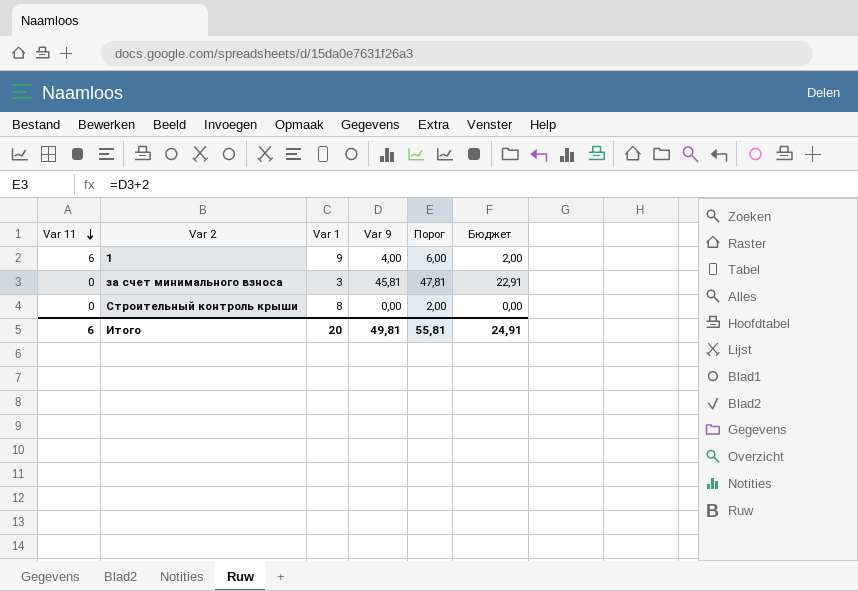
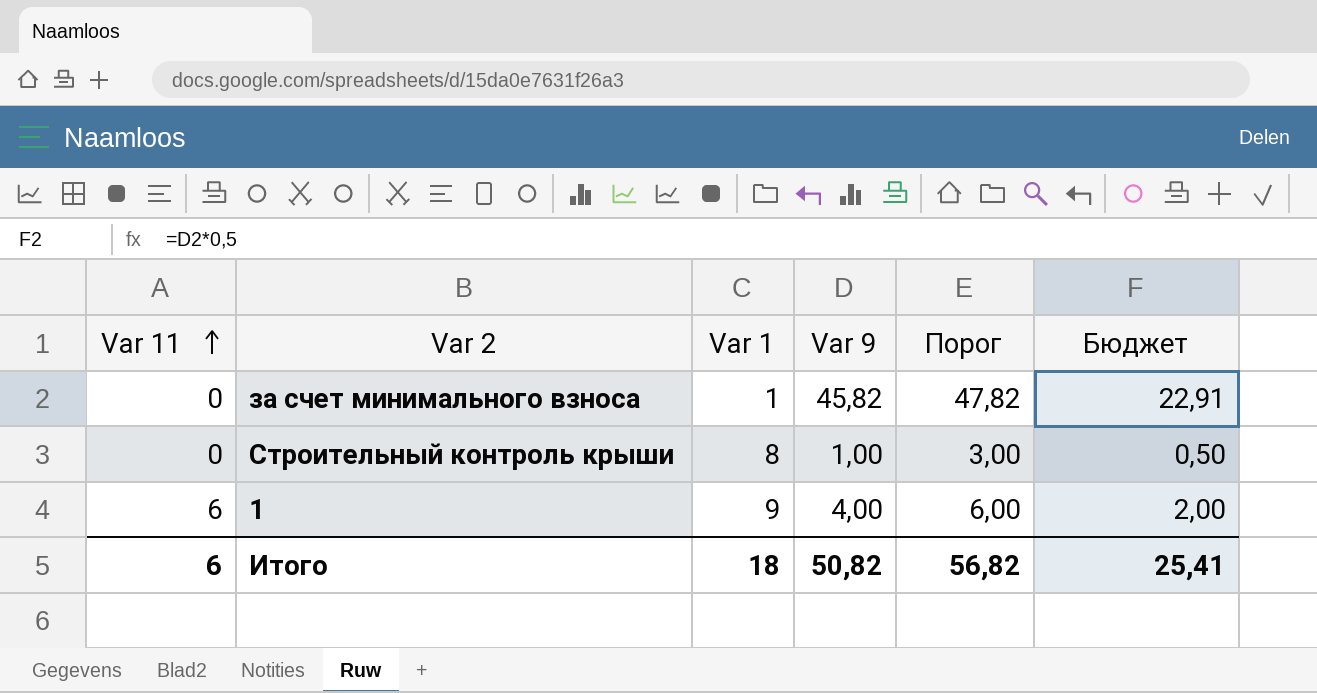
row order: Var 11 descending -> Var 11 ascending
за счет минимального взноса | Var 1: 3 -> 1
за счет минимального взноса | Var 9: 45,81 -> 45,82
за счет минимального взноса | Порог: 47,81 -> 47,82
Строительный контроль крыши | Var 9: 0,00 -> 1,00
Строительный контроль крыши | Порог: 2,00 -> 3,00
Строительный контроль крыши | Бюджет: 0,00 -> 0,50
Итого | Var 1: 20 -> 18
Итого | Var 9: 49,81 -> 50,82
Итого | Порог: 55,81 -> 56,82
Итого | Бюджет: 24,91 -> 25,41

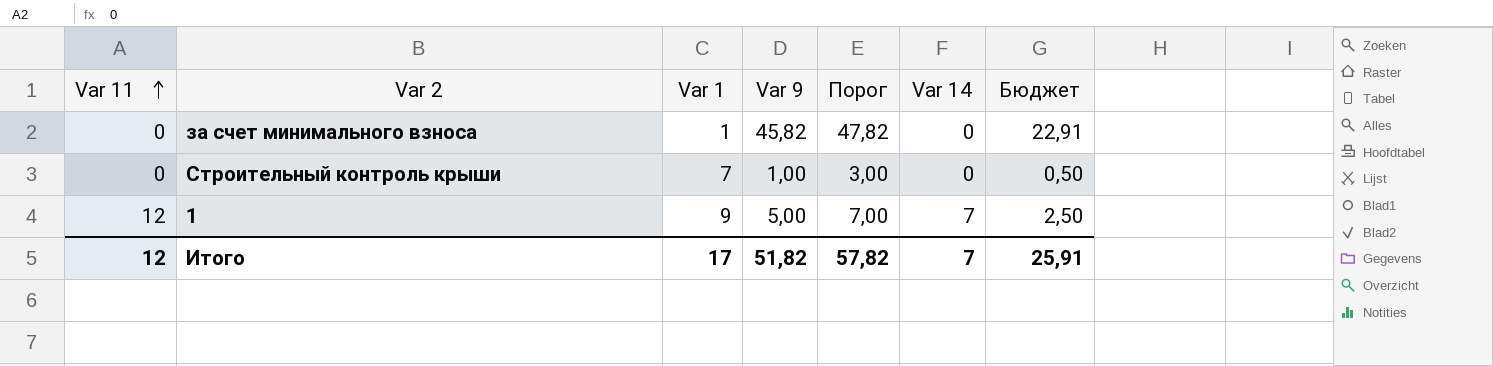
column Var 14 | position: none -> 6
Строительный контроль крыши | Var 1: 8 -> 7
1 | Var 11: 6 -> 12
1 | Var 9: 4,00 -> 5,00
1 | Порог: 6,00 -> 7,00
1 | Бюджет: 2,00 -> 2,50
Итого | Var 11: 6 -> 12
Итого | Var 1: 18 -> 17
Итого | Var 9: 50,82 -> 51,82
Итого | Порог: 56,82 -> 57,82
Итого | Бюджет: 25,41 -> 25,91

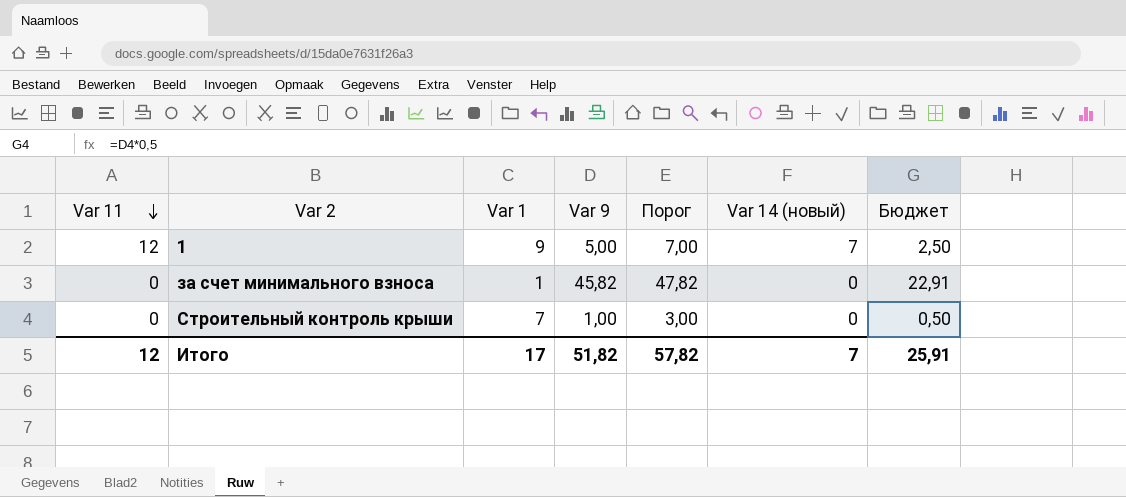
row order: Var 11 ascending -> Var 11 descending
column name: Var 14 -> Var 14 (новый)

